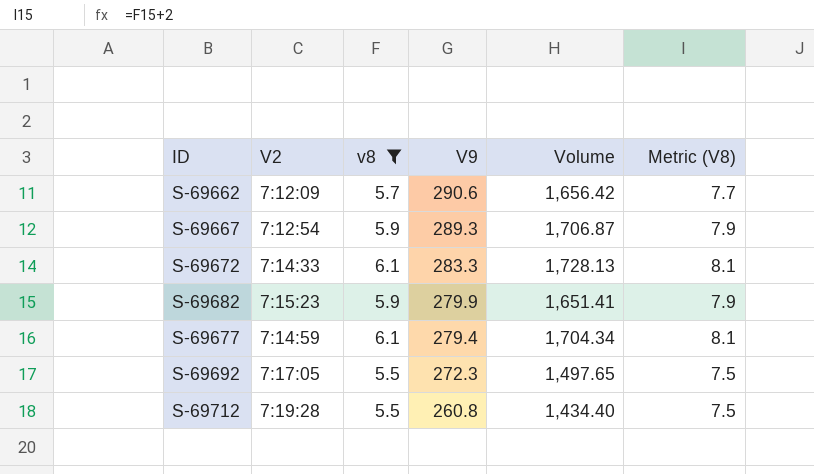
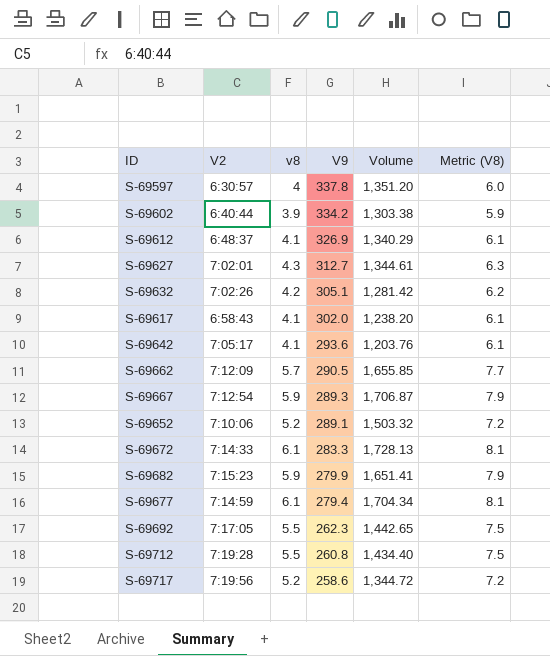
filter: v8 >= 5.5 -> none
S-69662 | V9: 290.6 -> 290.5
S-69662 | Volume: 1,656.42 -> 1,655.85
S-69692 | V9: 272.3 -> 262.3
S-69692 | Volume: 1,497.65 -> 1,442.65

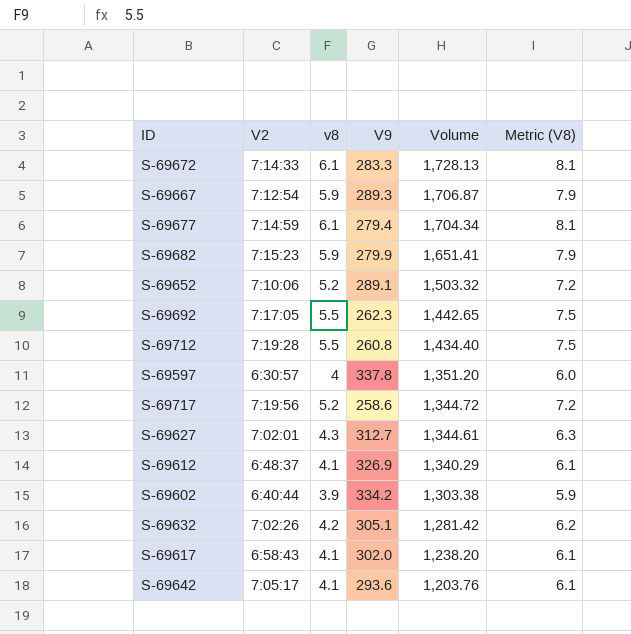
row order: V9 descending -> Volume descending
row S-69662: 7:12:09 | 5.7 | 290.5 | 1,655.85 | 7.7 -> none

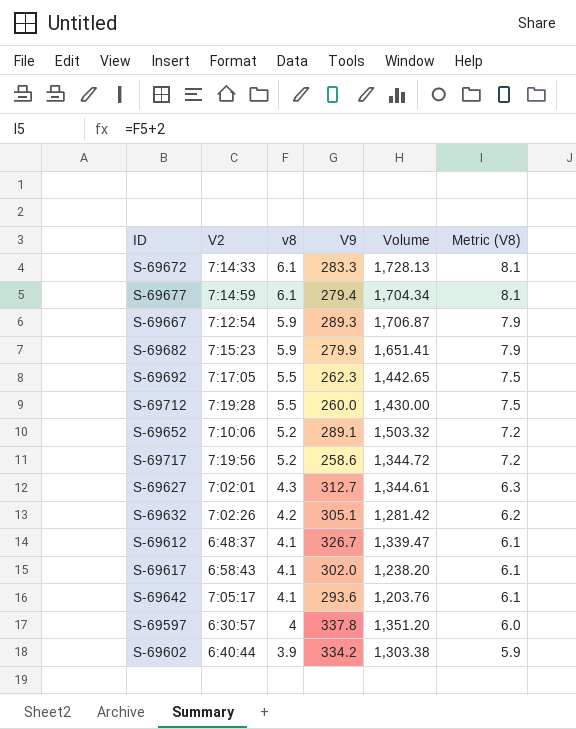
row order: Volume descending -> v8 descending
S-69712 | V9: 260.8 -> 260.0
S-69712 | Volume: 1,434.40 -> 1,430.00
S-69612 | V9: 326.9 -> 326.7
S-69612 | Volume: 1,340.29 -> 1,339.47

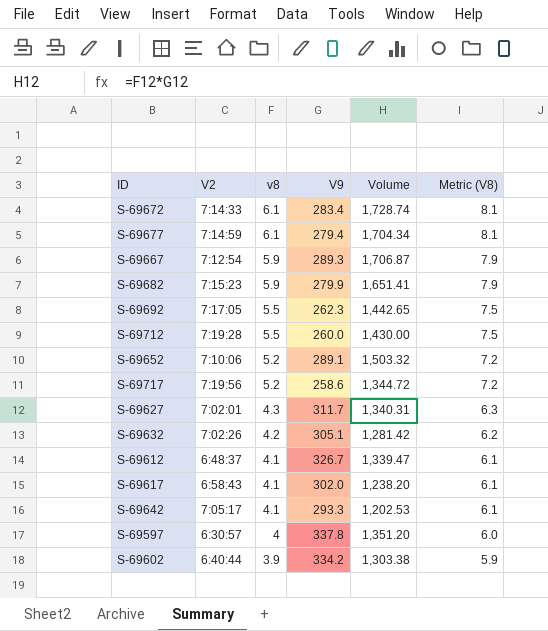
S-69672 | V9: 283.3 -> 283.4
S-69672 | Volume: 1,728.13 -> 1,728.74
S-69627 | V9: 312.7 -> 311.7
S-69627 | Volume: 1,344.61 -> 1,340.31
S-69642 | V9: 293.6 -> 293.3
S-69642 | Volume: 1,203.76 -> 1,202.53

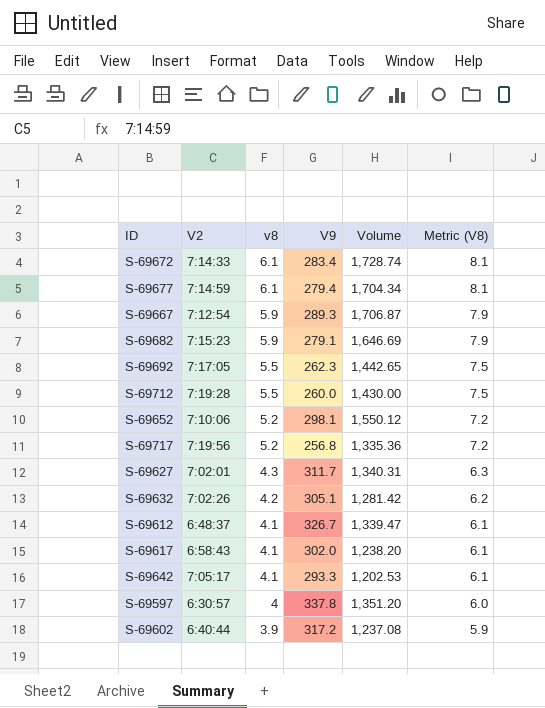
S-69682 | V9: 279.9 -> 279.1
S-69682 | Volume: 1,651.41 -> 1,646.69
S-69652 | V9: 289.1 -> 298.1
S-69652 | Volume: 1,503.32 -> 1,550.12
S-69717 | V9: 258.6 -> 256.8
S-69717 | Volume: 1,344.72 -> 1,335.36
S-69602 | V9: 334.2 -> 317.2
S-69602 | Volume: 1,303.38 -> 1,237.08

